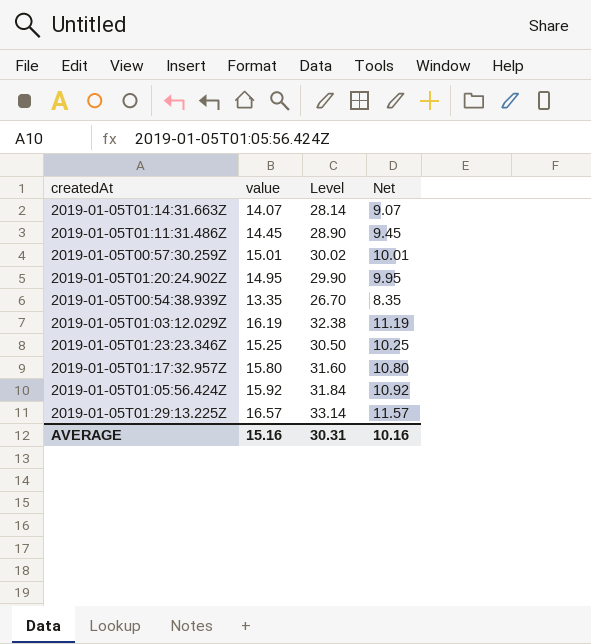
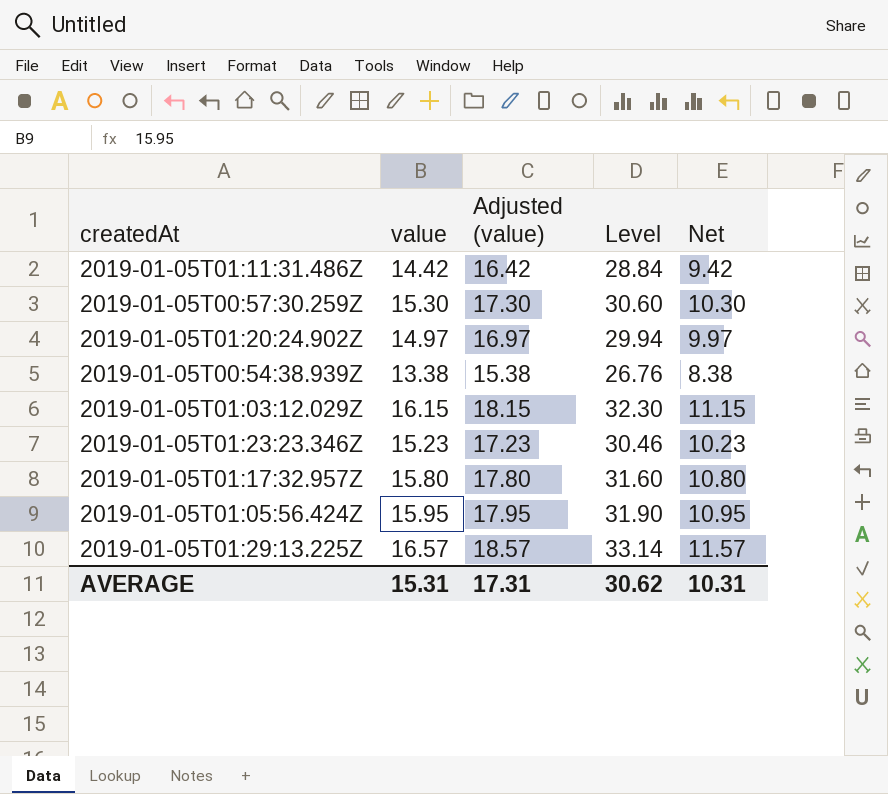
column Adjusted (value) | formula: none -> [value] + 2
row 2019-01-05T01:14:31.663Z: 14.07 | 28.14 | 9.07 -> none
2019-01-05T01:11:31.486Z | value: 14.45 -> 14.42
2019-01-05T01:11:31.486Z | Level: 28.90 -> 28.84
2019-01-05T01:11:31.486Z | Net: 9.45 -> 9.42
2019-01-05T00:57:30.259Z | value: 15.01 -> 15.30
2019-01-05T00:57:30.259Z | Level: 30.02 -> 30.60
2019-01-05T00:57:30.259Z | Net: 10.01 -> 10.30
2019-01-05T01:20:24.902Z | value: 14.95 -> 14.97
2019-01-05T01:20:24.902Z | Level: 29.90 -> 29.94
2019-01-05T01:20:24.902Z | Net: 9.95 -> 9.97
2019-01-05T00:54:38.939Z | value: 13.35 -> 13.38
2019-01-05T00:54:38.939Z | Level: 26.70 -> 26.76
2019-01-05T00:54:38.939Z | Net: 8.35 -> 8.38
2019-01-05T01:03:12.029Z | value: 16.19 -> 16.15
2019-01-05T01:03:12.029Z | Level: 32.38 -> 32.30
2019-01-05T01:03:12.029Z | Net: 11.19 -> 11.15
2019-01-05T01:23:23.346Z | value: 15.25 -> 15.23
2019-01-05T01:23:23.346Z | Level: 30.50 -> 30.46
2019-01-05T01:23:23.346Z | Net: 10.25 -> 10.23
2019-01-05T01:05:56.424Z | value: 15.92 -> 15.95
2019-01-05T01:05:56.424Z | Level: 31.84 -> 31.90
2019-01-05T01:05:56.424Z | Net: 10.92 -> 10.95
AVERAGE | value: 15.16 -> 15.31
AVERAGE | Level: 30.31 -> 30.62
AVERAGE | Net: 10.16 -> 10.31

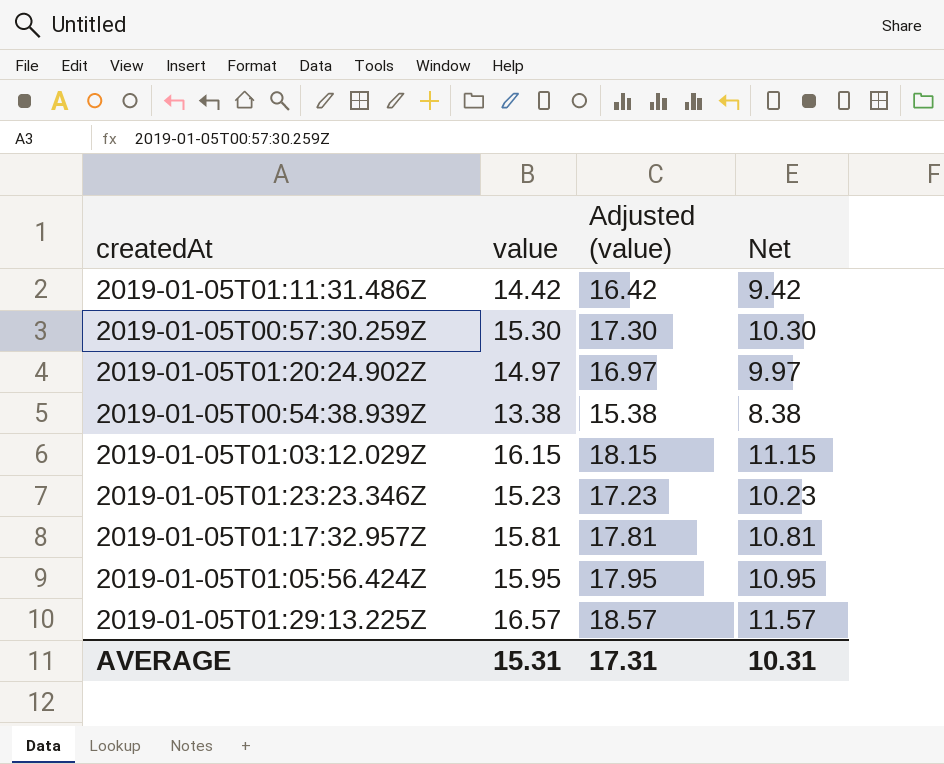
column Level | formula: [value] * 2 -> none
2019-01-05T01:17:32.957Z | value: 15.80 -> 15.81
2019-01-05T01:17:32.957Z | Adjusted (value): 17.80 -> 17.81
2019-01-05T01:17:32.957Z | Net: 10.80 -> 10.81

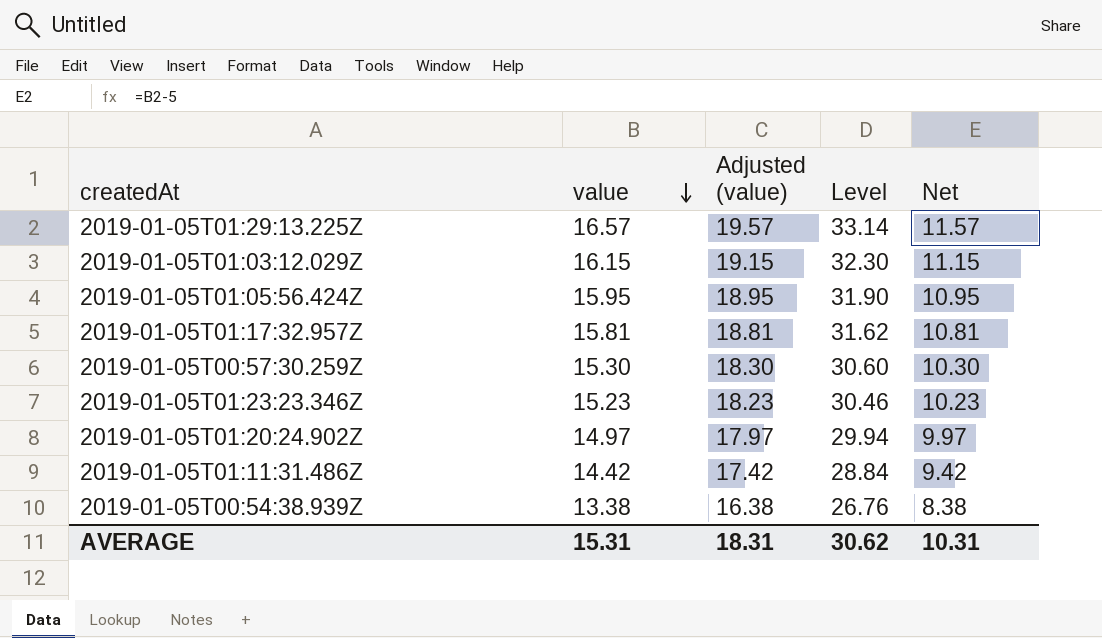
row order: none -> value descending
column Adjusted (value) | formula: [value] + 2 -> [value] + 3
column Level | formula: none -> [value] * 2
AVERAGE | Adjusted (value): 17.31 -> 18.31

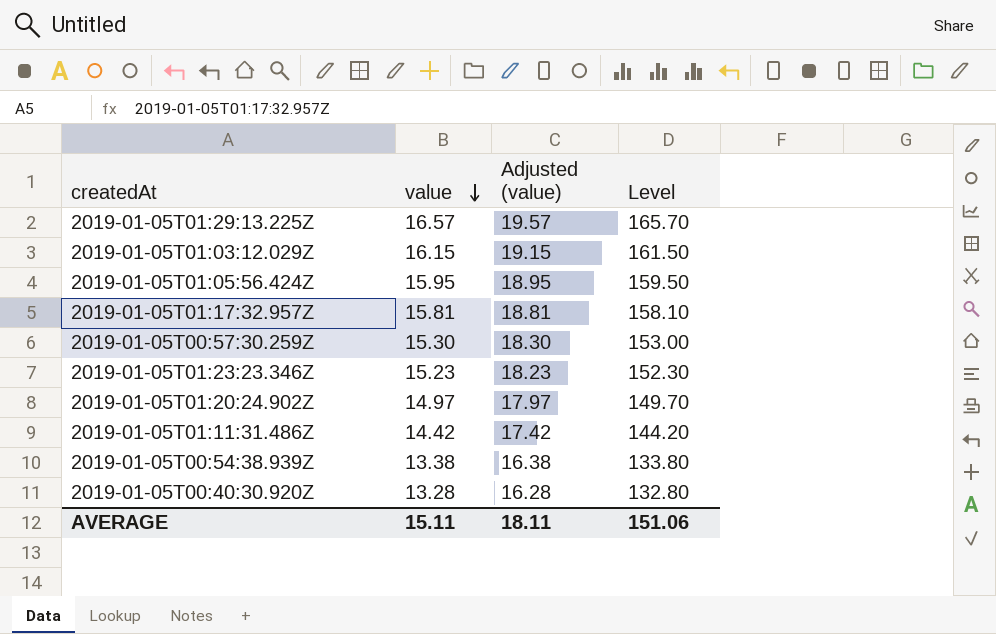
column Net | formula: [value] - 5 -> none
column Level | formula: [value] * 2 -> [value] * 10
row 2019-01-05T00:40:30.920Z: none -> 13.28 | 16.28 | 132.80
AVERAGE | value: 15.31 -> 15.11
AVERAGE | Adjusted (value): 18.31 -> 18.11
AVERAGE | Level: 30.62 -> 151.06

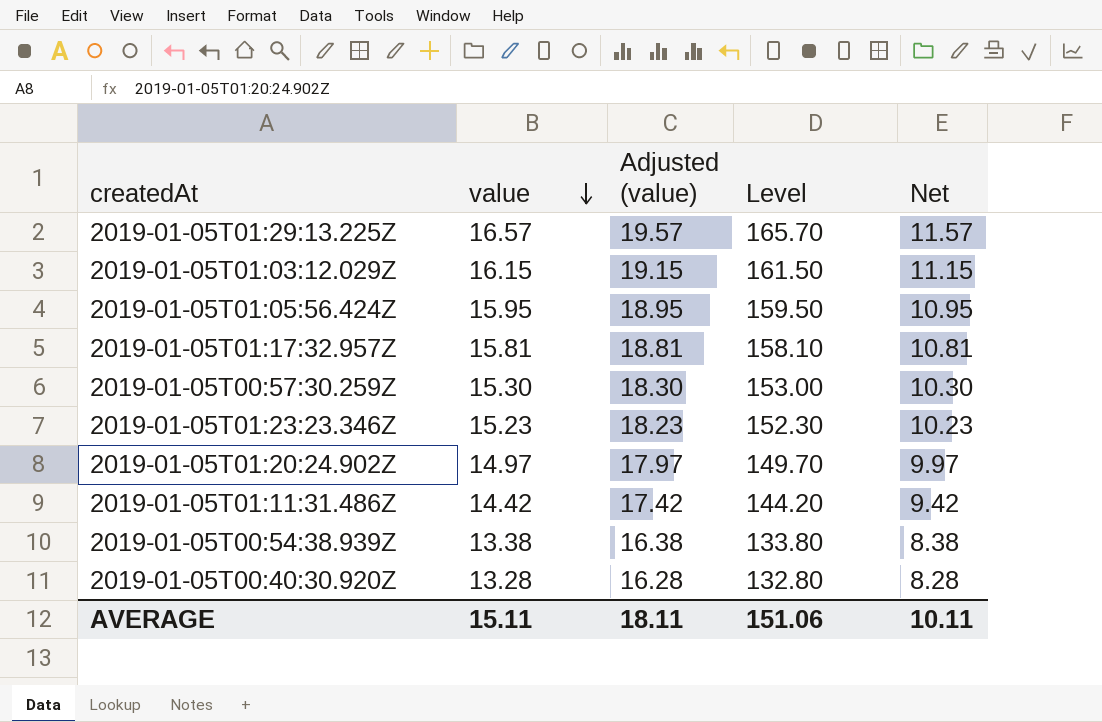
column Net | formula: none -> [value] - 5

